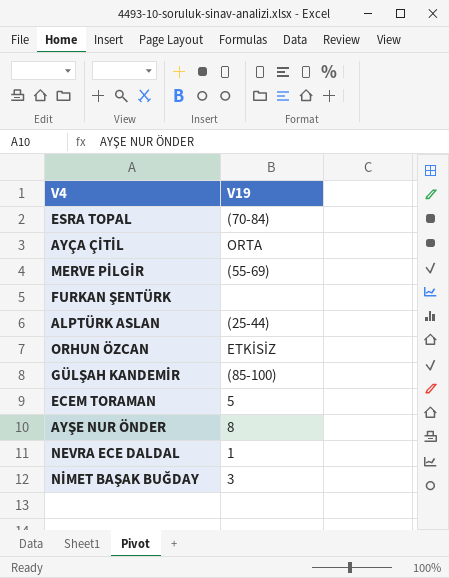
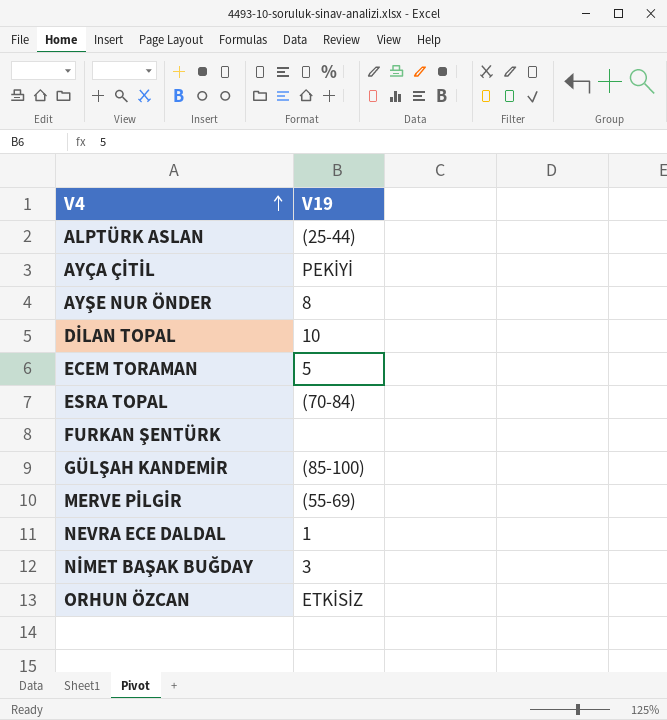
row order: none -> V4 ascending
AYÇA ÇİTİL | V19: ORTA -> PEKİYİ
row DİLAN TOPAL: none -> 10

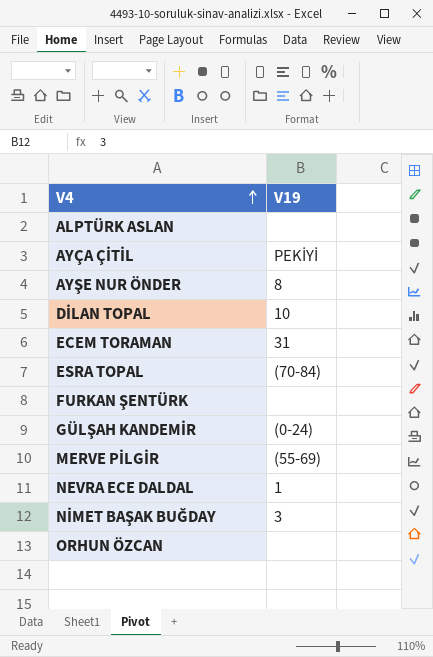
ALPTÜRK ASLAN | V19: (25-44) -> none
ECEM TORAMAN | V19: 5 -> 31
GÜLŞAH KANDEMİR | V19: (85-100) -> (0-24)
ORHUN ÖZCAN | V19: ETKİSİZ -> none

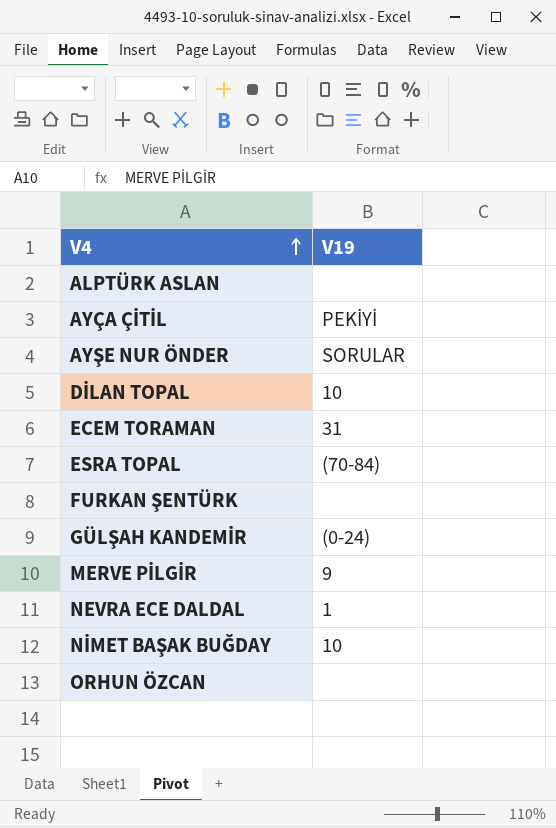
AYŞE NUR ÖNDER | V19: 8 -> SORULAR
MERVE PİLGİR | V19: (55-69) -> 9
NİMET BAŞAK BUĞDAY | V19: 3 -> 10

